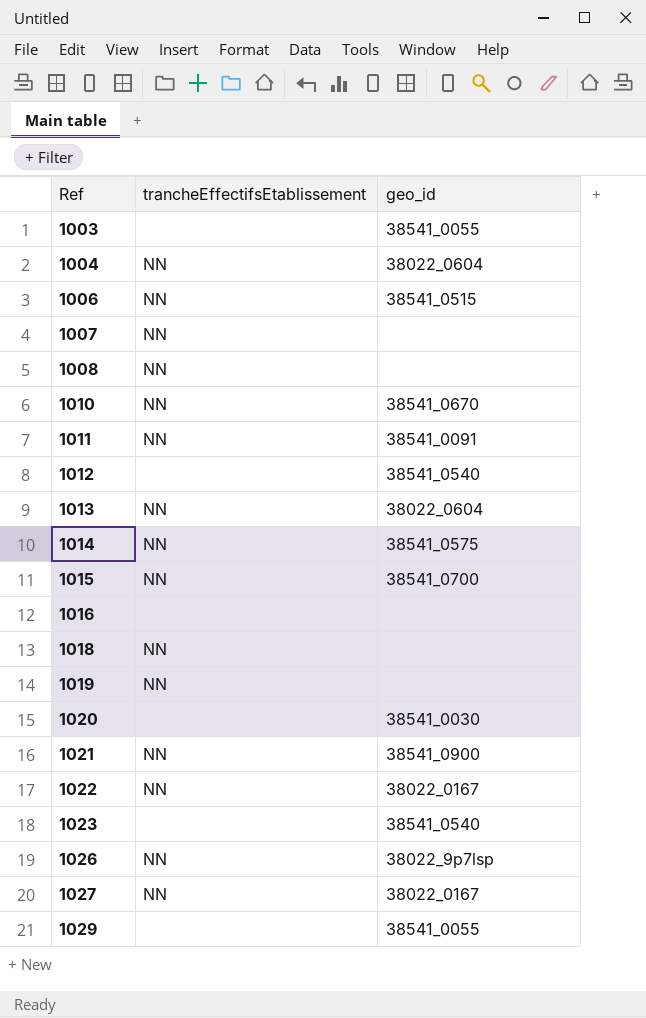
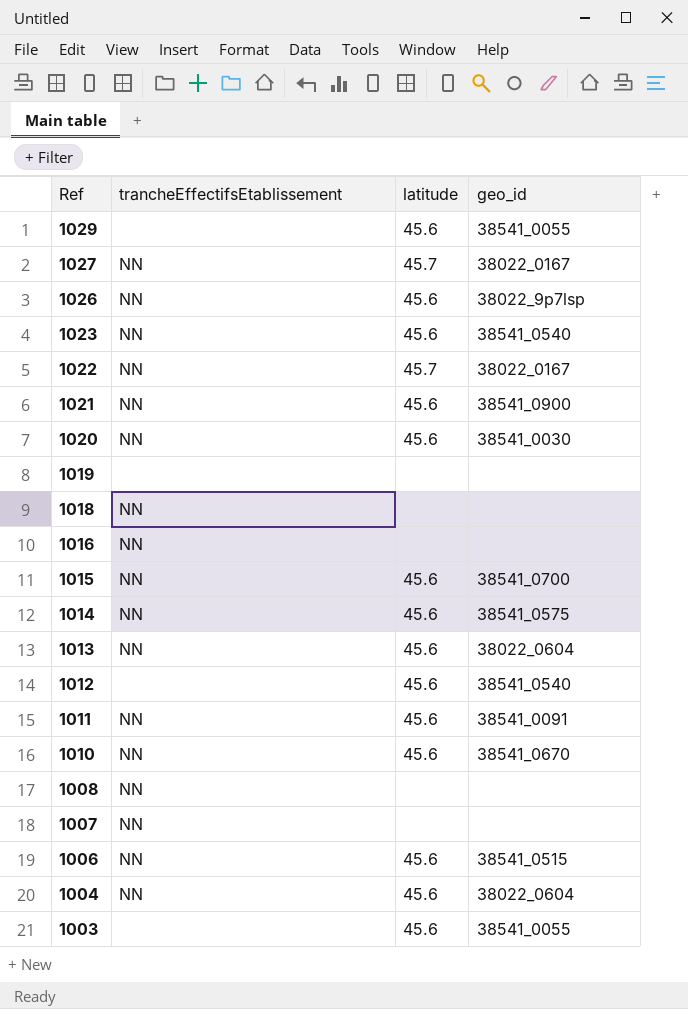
row order: Ref ascending -> Ref descending
column latitude | position: none -> 3
1023 | trancheEffectifsEtablissement: none -> NN
1020 | trancheEffectifsEtablissement: none -> NN
1019 | trancheEffectifsEtablissement: NN -> none
1016 | trancheEffectifsEtablissement: none -> NN

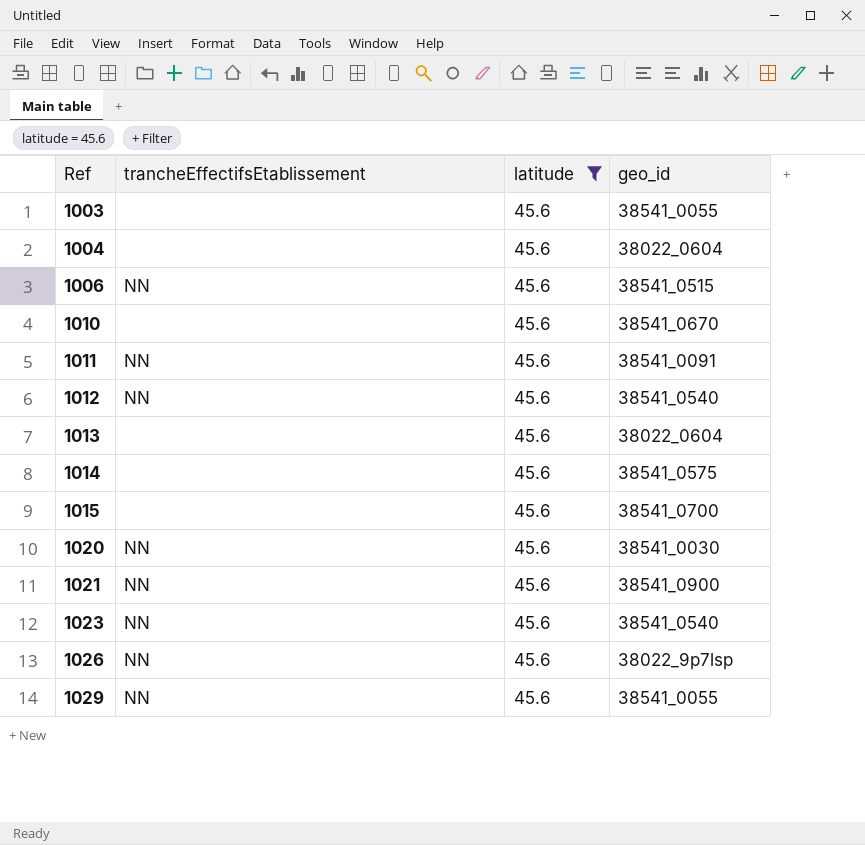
filter: none -> latitude = 45.6
row order: Ref descending -> Ref ascending
1004 | trancheEffectifsEtablissement: NN -> none
1010 | trancheEffectifsEtablissement: NN -> none
1012 | trancheEffectifsEtablissement: none -> NN
1013 | trancheEffectifsEtablissement: NN -> none
1014 | trancheEffectifsEtablissement: NN -> none
1015 | trancheEffectifsEtablissement: NN -> none
1029 | trancheEffectifsEtablissement: none -> NN

